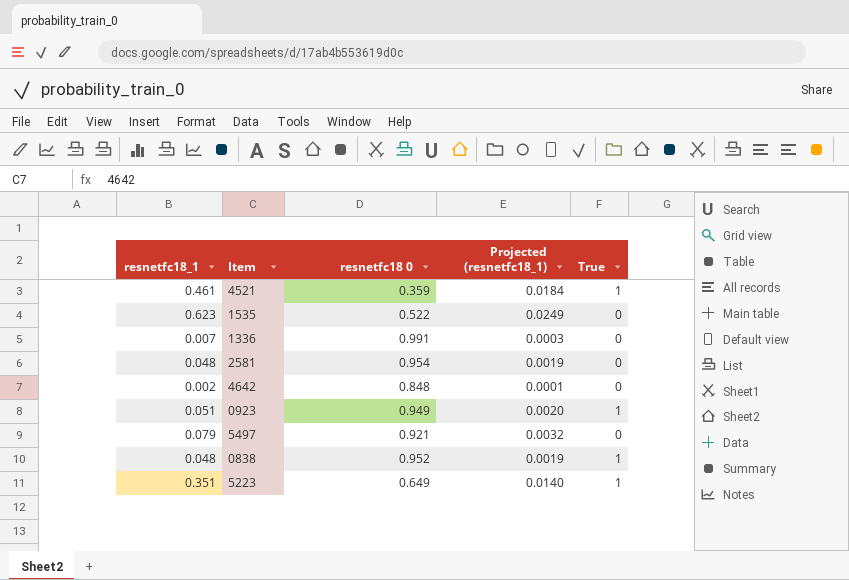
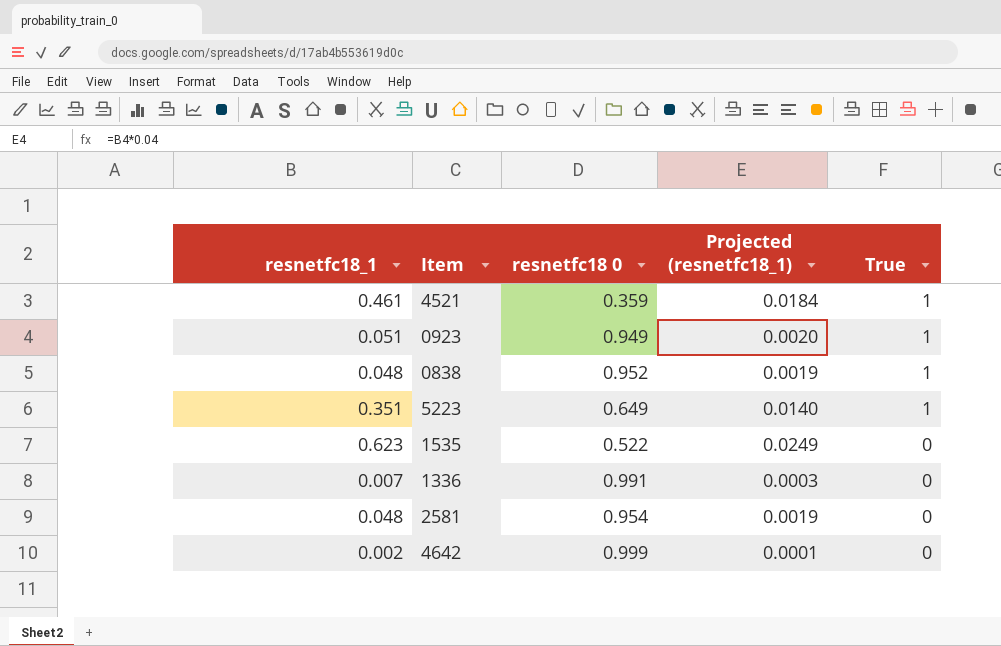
row order: none -> True descending
row 5497: 0.079 | 0.921 | 0.0032 | 0 -> none
4642 | resnetfc18 0: 0.848 -> 0.999

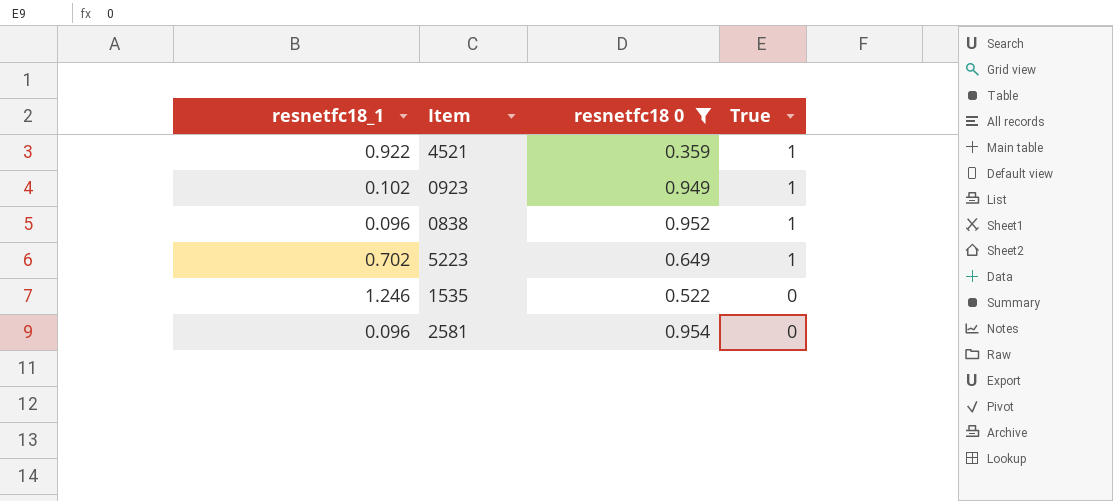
filter: none -> resnetfc18 0 <= 0.954
column Projected (resnetfc18_1) | formula: [resnetfc18_1] * 0.04 -> none
4521 | resnetfc18_1: 0.461 -> 0.922
0923 | resnetfc18_1: 0.051 -> 0.102
0838 | resnetfc18_1: 0.048 -> 0.096
5223 | resnetfc18_1: 0.351 -> 0.702
1535 | resnetfc18_1: 0.623 -> 1.246
2581 | resnetfc18_1: 0.048 -> 0.096

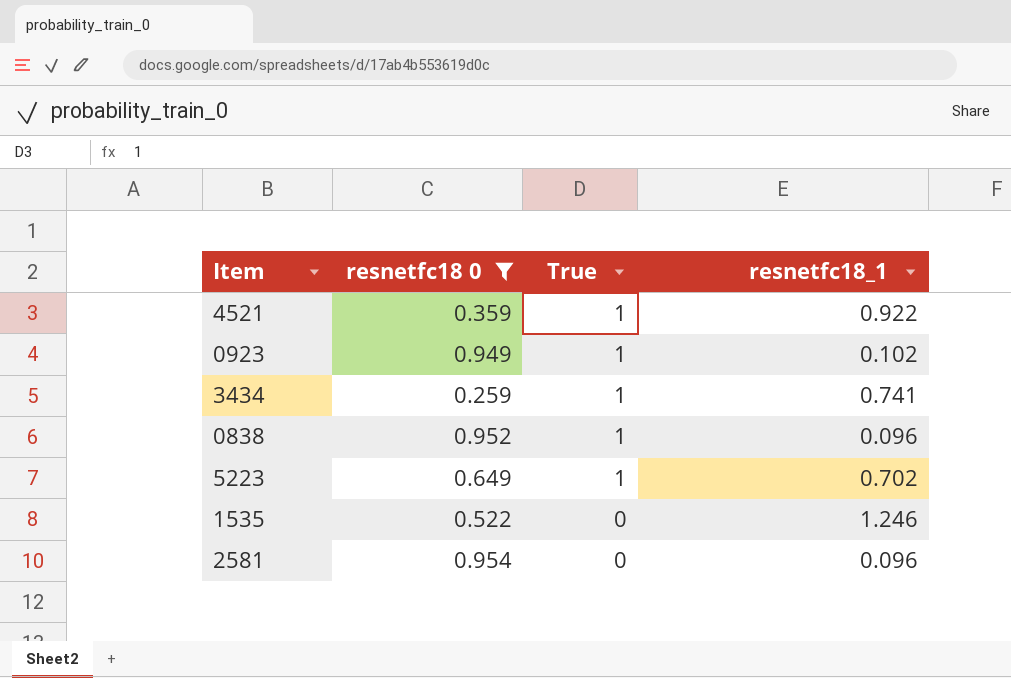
column resnetfc18_1 | position: 1 -> 4
row 3434: none -> 0.259 | 1 | 0.741

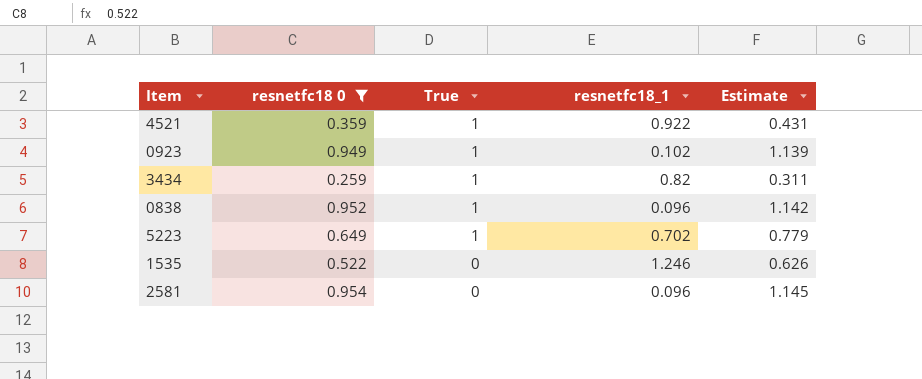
column Estimate | formula: none -> [resnetfc18 0] * 1.2
3434 | resnetfc18_1: 0.741 -> 0.82

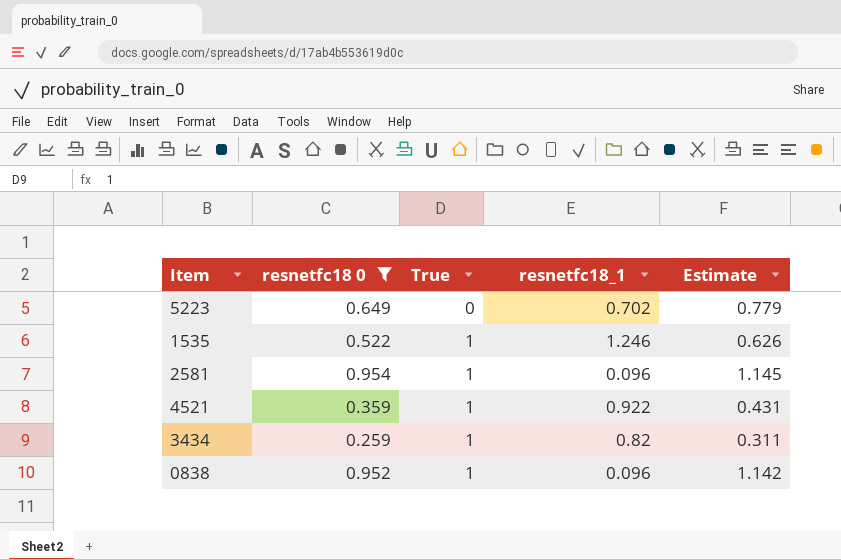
row order: True descending -> True ascending
row 0923: 0.949 | 1 | 0.102 | 1.139 -> none
5223 | True: 1 -> 0
1535 | True: 0 -> 1
2581 | True: 0 -> 1

